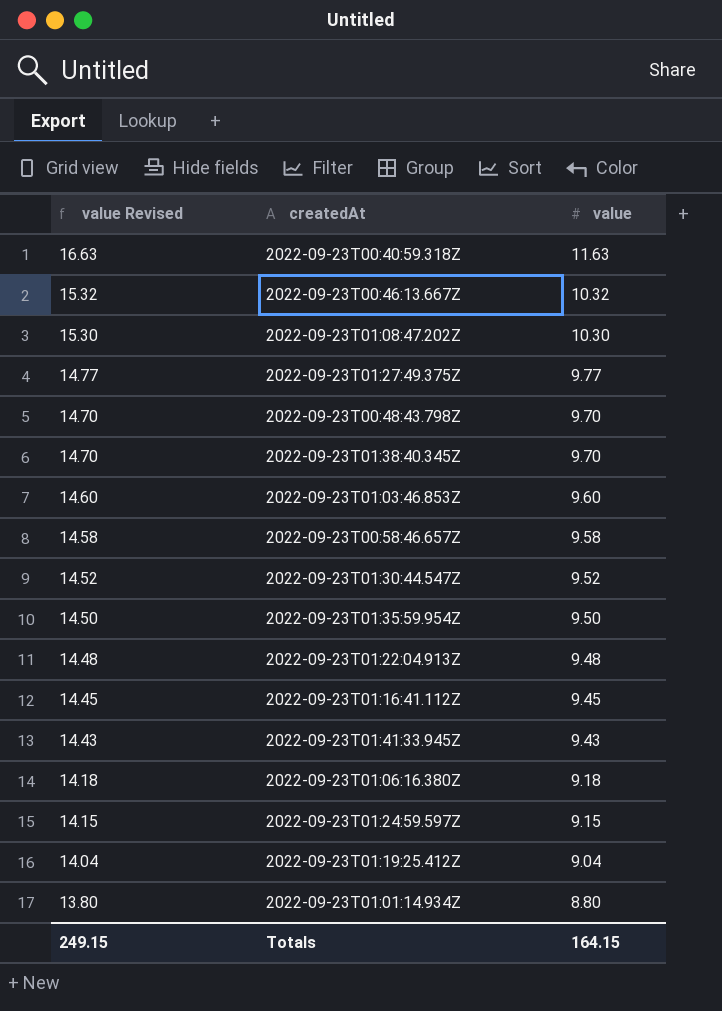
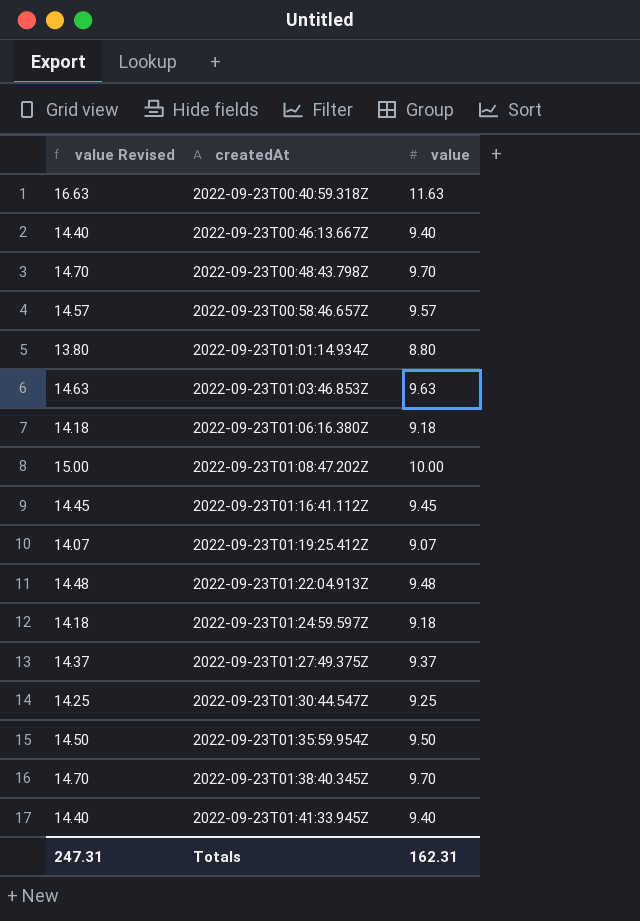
row order: value Revised descending -> createdAt ascending
2022-09-23T00:46:13.667Z | value Revised: 15.32 -> 14.40
2022-09-23T00:46:13.667Z | value: 10.32 -> 9.40
2022-09-23T00:58:46.657Z | value Revised: 14.58 -> 14.57
2022-09-23T00:58:46.657Z | value: 9.58 -> 9.57
2022-09-23T01:03:46.853Z | value Revised: 14.60 -> 14.63
2022-09-23T01:03:46.853Z | value: 9.60 -> 9.63
2022-09-23T01:08:47.202Z | value Revised: 15.30 -> 15.00
2022-09-23T01:08:47.202Z | value: 10.30 -> 10.00
2022-09-23T01:19:25.412Z | value Revised: 14.04 -> 14.07
2022-09-23T01:19:25.412Z | value: 9.04 -> 9.07
2022-09-23T01:24:59.597Z | value Revised: 14.15 -> 14.18
2022-09-23T01:24:59.597Z | value: 9.15 -> 9.18
2022-09-23T01:27:49.375Z | value Revised: 14.77 -> 14.37
2022-09-23T01:27:49.375Z | value: 9.77 -> 9.37
2022-09-23T01:30:44.547Z | value Revised: 14.52 -> 14.25
2022-09-23T01:30:44.547Z | value: 9.52 -> 9.25
2022-09-23T01:41:33.945Z | value Revised: 14.43 -> 14.40
2022-09-23T01:41:33.945Z | value: 9.43 -> 9.40
Totals | value Revised: 249.15 -> 247.31
Totals | value: 164.15 -> 162.31

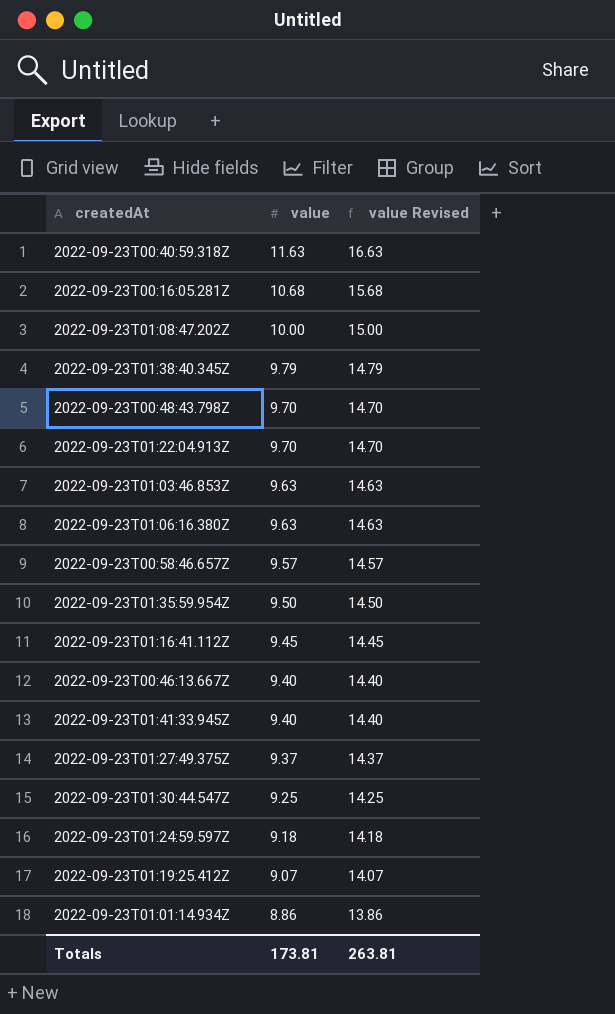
row order: createdAt ascending -> value descending
column value Revised | position: 1 -> 3
row 2022-09-23T00:16:05.281Z: none -> 10.68 | 15.68
2022-09-23T01:38:40.345Z | value: 9.70 -> 9.79
2022-09-23T01:38:40.345Z | value Revised: 14.70 -> 14.79
2022-09-23T01:22:04.913Z | value: 9.48 -> 9.70
2022-09-23T01:22:04.913Z | value Revised: 14.48 -> 14.70
2022-09-23T01:06:16.380Z | value: 9.18 -> 9.63
2022-09-23T01:06:16.380Z | value Revised: 14.18 -> 14.63
2022-09-23T01:01:14.934Z | value: 8.80 -> 8.86
2022-09-23T01:01:14.934Z | value Revised: 13.80 -> 13.86
Totals | value: 162.31 -> 173.81
Totals | value Revised: 247.31 -> 263.81

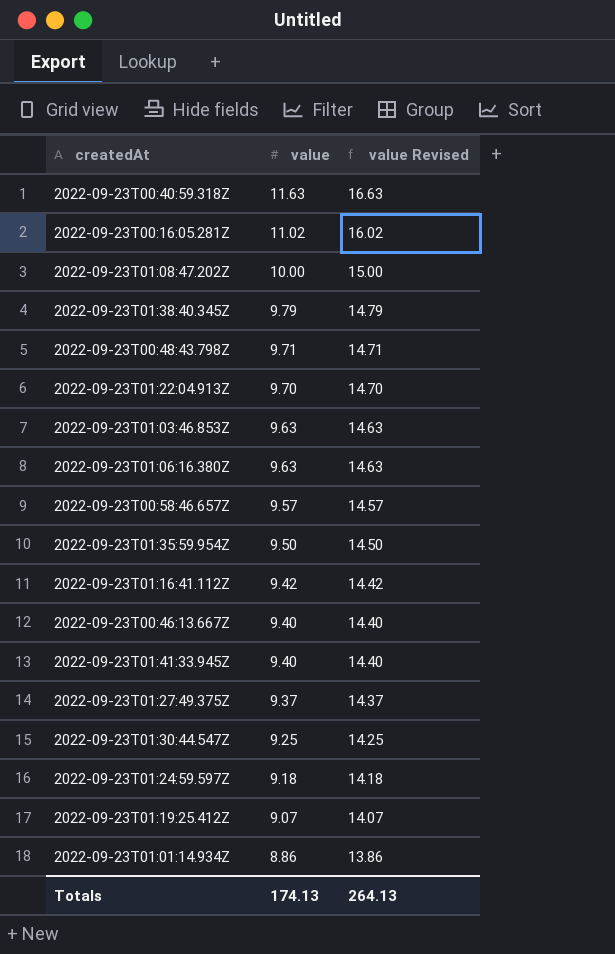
2022-09-23T00:16:05.281Z | value: 10.68 -> 11.02
2022-09-23T00:16:05.281Z | value Revised: 15.68 -> 16.02
2022-09-23T00:48:43.798Z | value: 9.70 -> 9.71
2022-09-23T00:48:43.798Z | value Revised: 14.70 -> 14.71
2022-09-23T01:16:41.112Z | value: 9.45 -> 9.42
2022-09-23T01:16:41.112Z | value Revised: 14.45 -> 14.42
Totals | value: 173.81 -> 174.13
Totals | value Revised: 263.81 -> 264.13

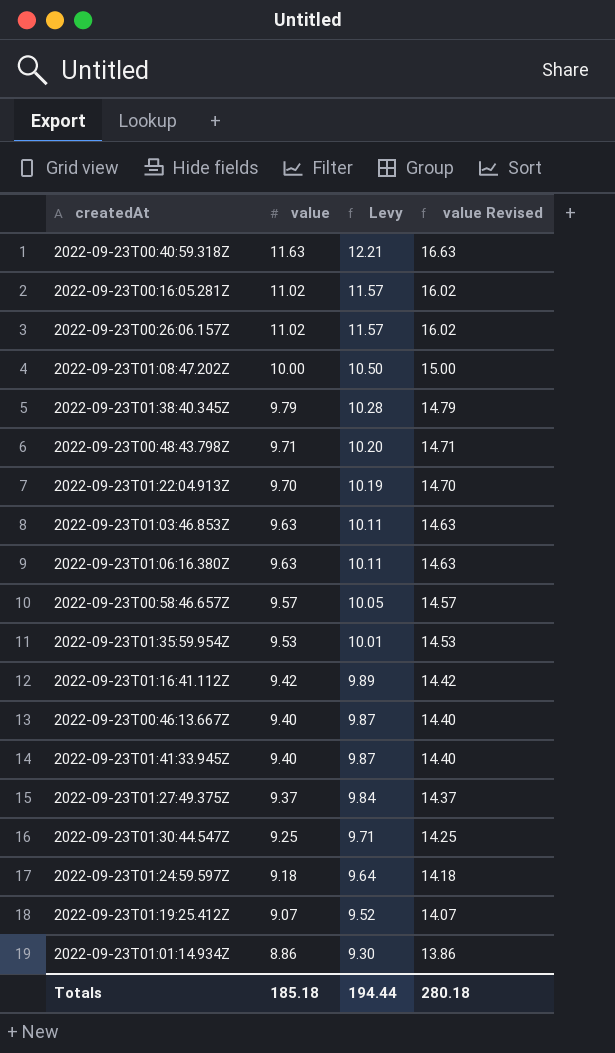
column Levy | formula: none -> [value] * 1.05
row 2022-09-23T00:26:06.157Z: none -> 11.02 | 11.57 | 16.02
2022-09-23T01:35:59.954Z | value: 9.50 -> 9.53
2022-09-23T01:35:59.954Z | value Revised: 14.50 -> 14.53
Totals | value: 174.13 -> 185.18
Totals | value Revised: 264.13 -> 280.18

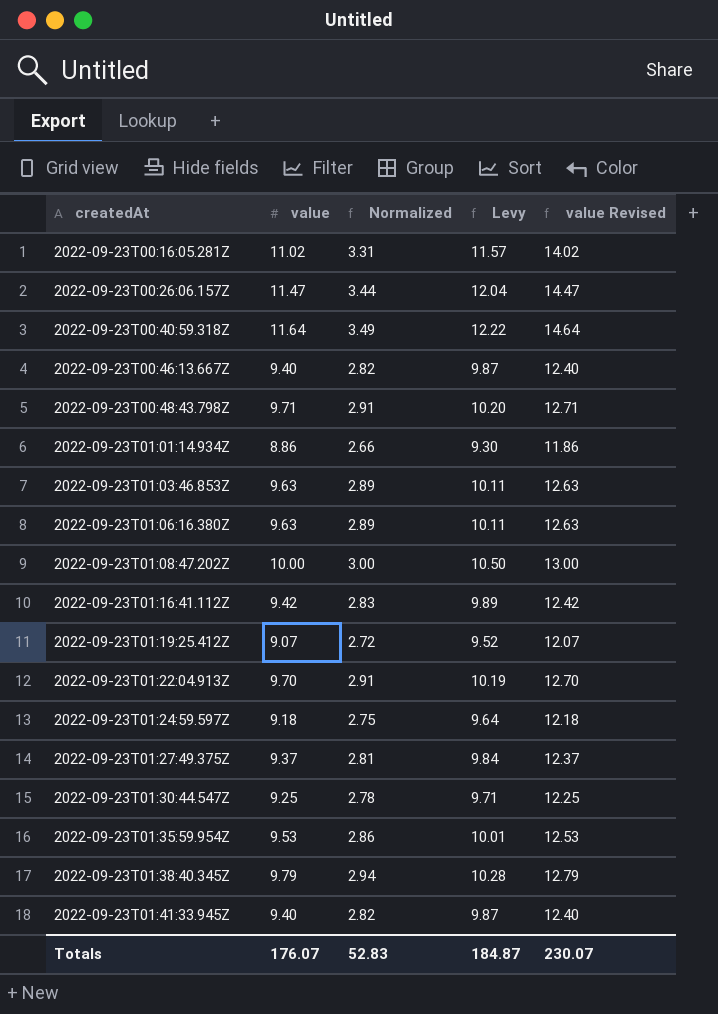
row order: value descending -> createdAt ascending
column Normalized | formula: none -> [value] * 0.3
column value Revised | formula: [value] + 5 -> [value] + 3
row 2022-09-23T00:58:46.657Z: 9.57 | 10.05 | 14.57 -> none
2022-09-23T00:26:06.157Z | value: 11.02 -> 11.47
2022-09-23T00:26:06.157Z | Levy: 11.57 -> 12.04
2022-09-23T00:40:59.318Z | value: 11.63 -> 11.64
2022-09-23T00:40:59.318Z | Levy: 12.21 -> 12.22
Totals | value: 185.18 -> 176.07
Totals | Levy: 194.44 -> 184.87
Totals | value Revised: 280.18 -> 230.07

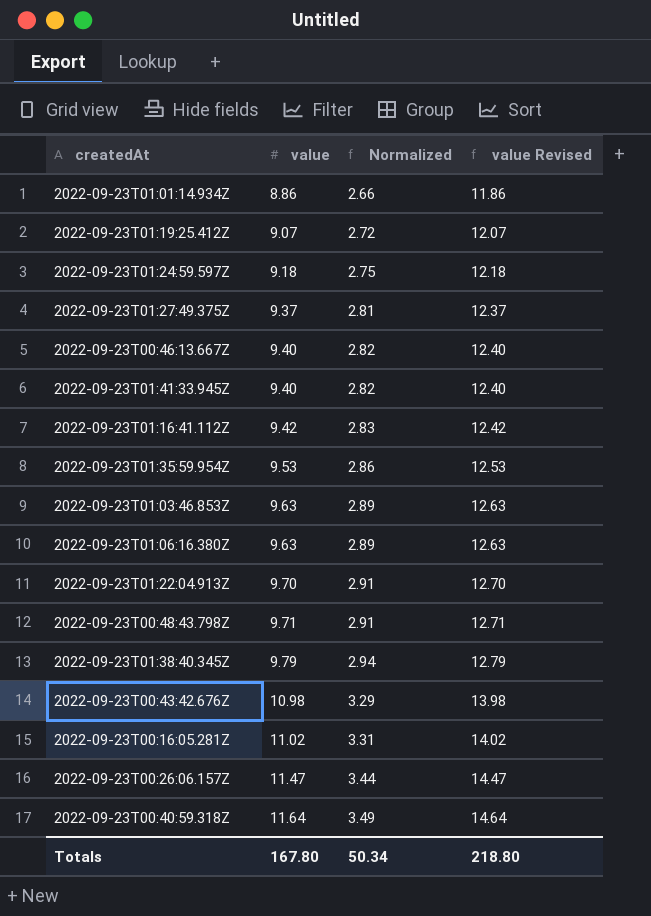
row order: createdAt ascending -> value ascending
column Levy | formula: [value] * 1.05 -> none
row 2022-09-23T01:08:47.202Z: 10.00 | 3.00 | 10.50 | 13.00 -> none
row 2022-09-23T01:30:44.547Z: 9.25 | 2.78 | 9.71 | 12.25 -> none
row 2022-09-23T00:43:42.676Z: none -> 10.98 | 3.29 | 13.98
Totals | value: 176.07 -> 167.80
Totals | Normalized: 52.83 -> 50.34
Totals | value Revised: 230.07 -> 218.80

